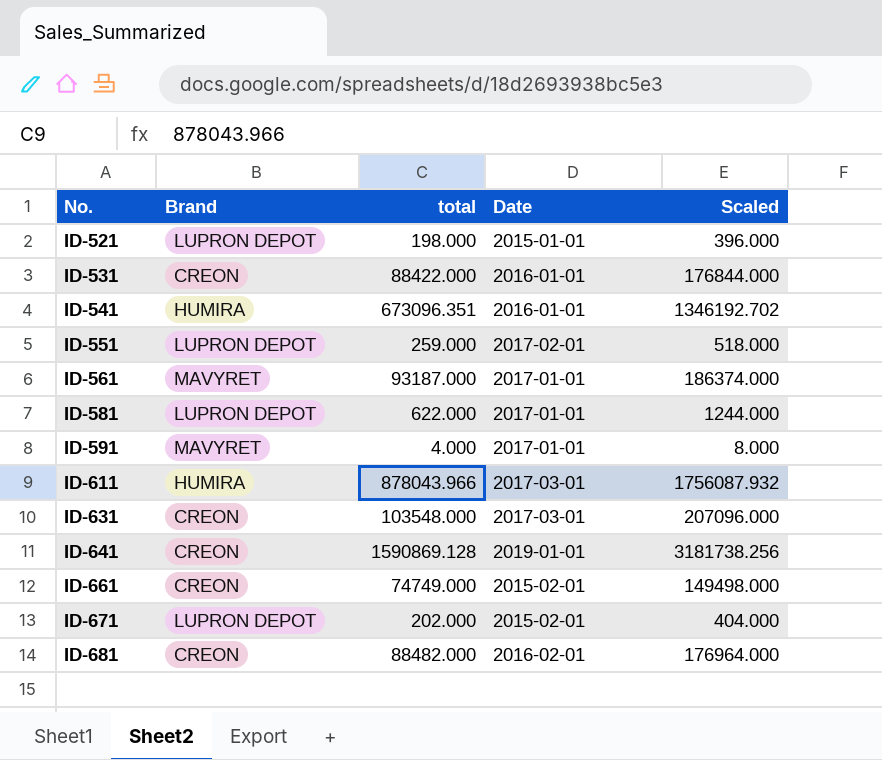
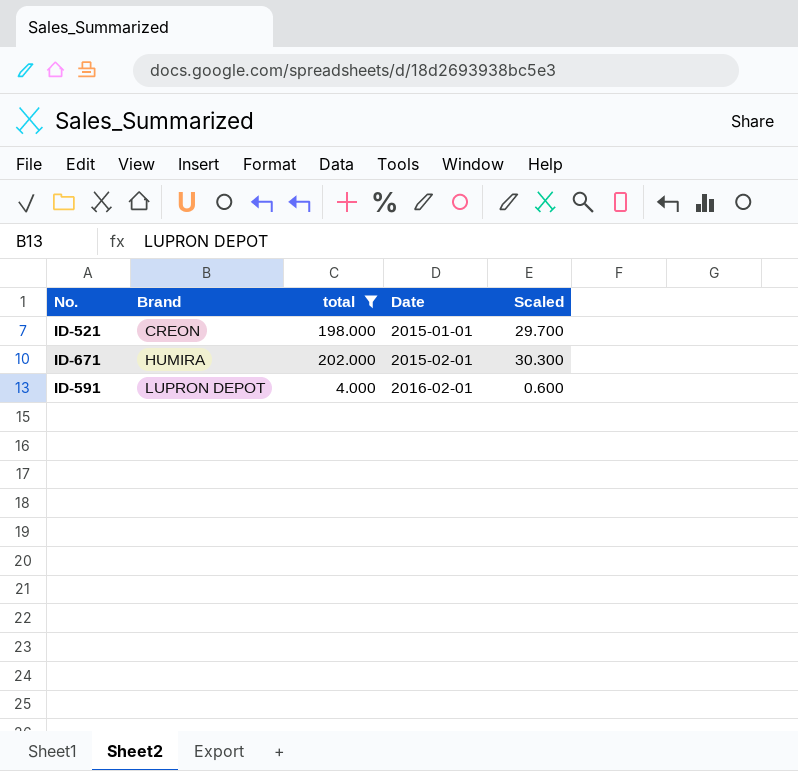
filter: none -> total <= 202.000
row order: No. ascending -> Brand ascending
column Scaled | formula: [total] * 2 -> [total] * 0.15
ID-521 | Brand: LUPRON DEPOT -> CREON
ID-671 | Brand: LUPRON DEPOT -> HUMIRA
ID-591 | Brand: MAVYRET -> LUPRON DEPOT
ID-591 | Date: 2017-01-01 -> 2016-02-01

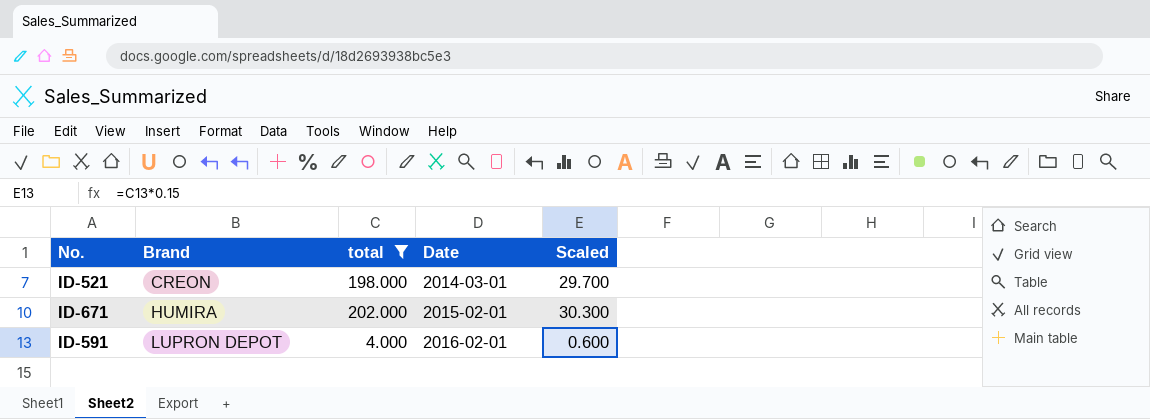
ID-521 | Date: 2015-01-01 -> 2014-03-01

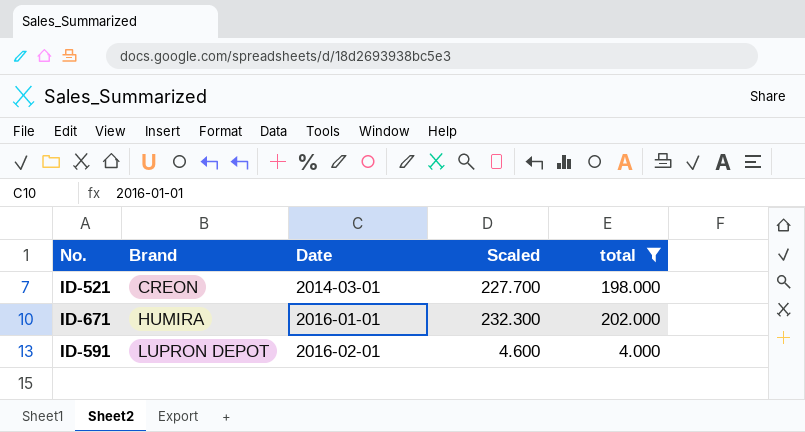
column Scaled | formula: [total] * 0.15 -> [total] * 1.15
column total | position: 3 -> 5
ID-671 | Date: 2015-02-01 -> 2016-01-01

